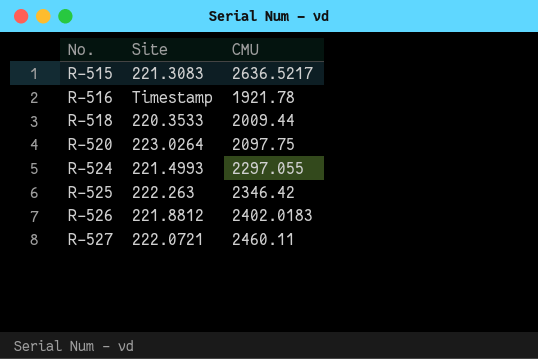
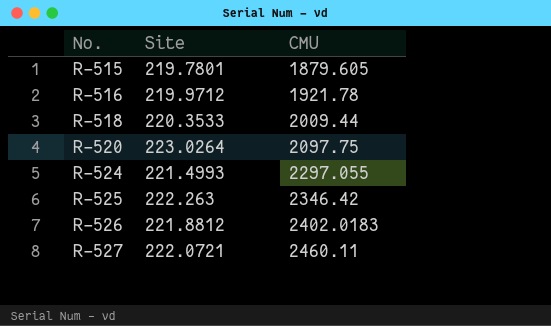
R-515 | Site: 221.3083 -> 219.7801
R-515 | CMU: 2636.5217 -> 1879.605
R-516 | Site: Timestamp -> 219.9712

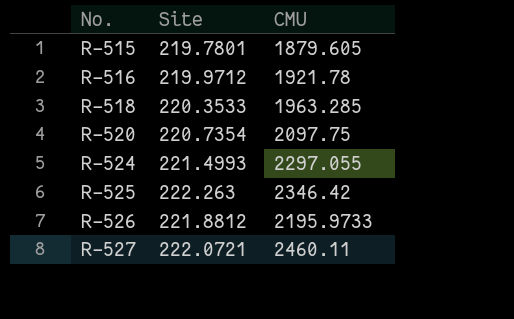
R-518 | CMU: 2009.44 -> 1963.285
R-520 | Site: 223.0264 -> 220.7354
R-526 | CMU: 2402.0183 -> 2195.9733

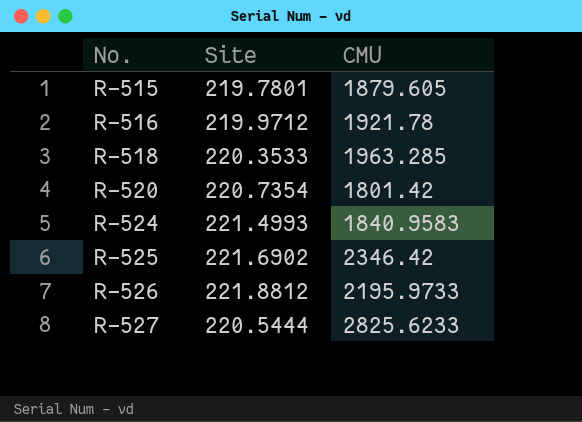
R-520 | CMU: 2097.75 -> 1801.42
R-524 | CMU: 2297.055 -> 1840.9583
R-525 | Site: 222.263 -> 221.6902
R-527 | Site: 222.0721 -> 220.5444
R-527 | CMU: 2460.11 -> 2825.6233

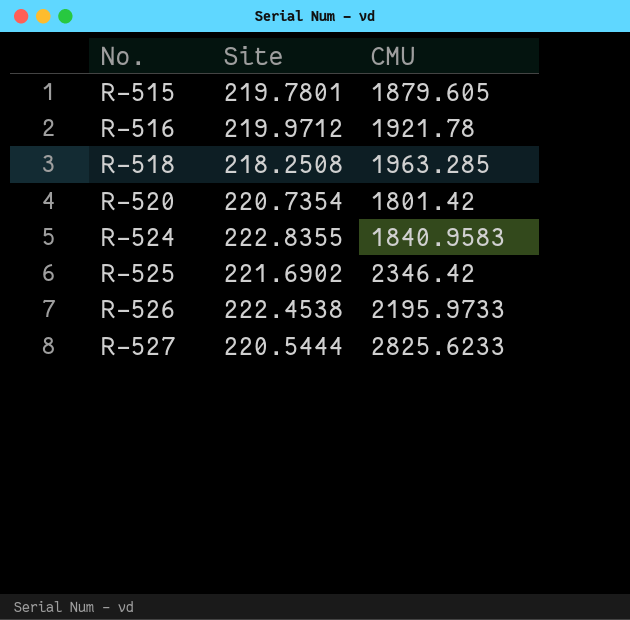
R-518 | Site: 220.3533 -> 218.2508
R-524 | Site: 221.4993 -> 222.8355
R-526 | Site: 221.8812 -> 222.4538

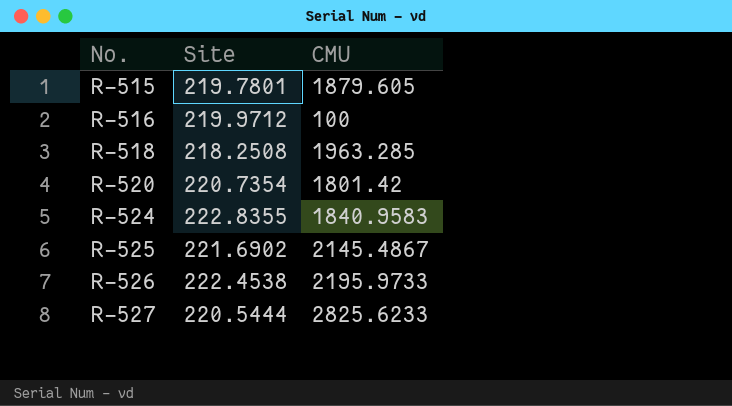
R-516 | CMU: 1921.78 -> 100
R-525 | CMU: 2346.42 -> 2145.4867

